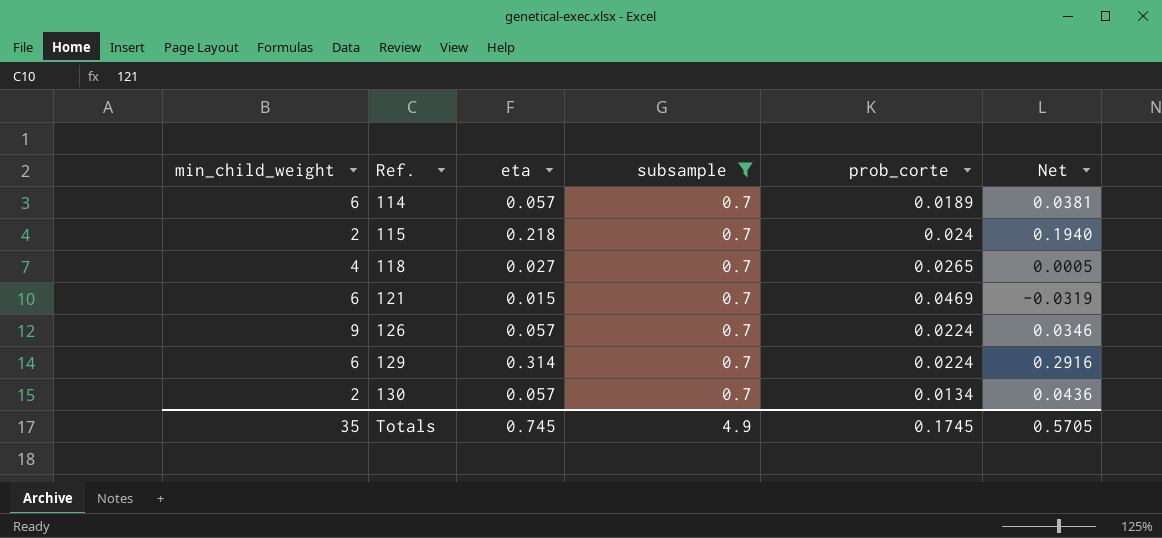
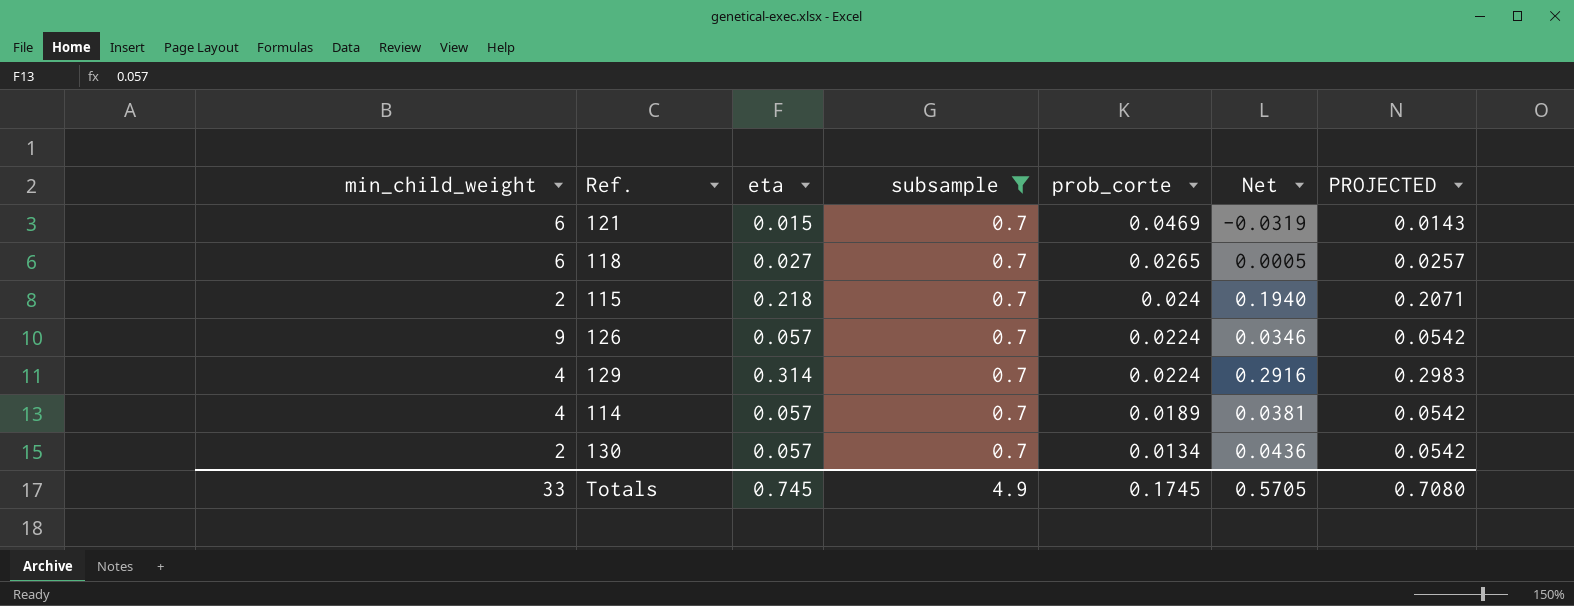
row order: Ref. ascending -> prob_corte descending
column PROJECTED | formula: none -> [eta] * 0.95
118 | min_child_weight: 4 -> 6
129 | min_child_weight: 6 -> 4
114 | min_child_weight: 6 -> 4
Totals | min_child_weight: 35 -> 33

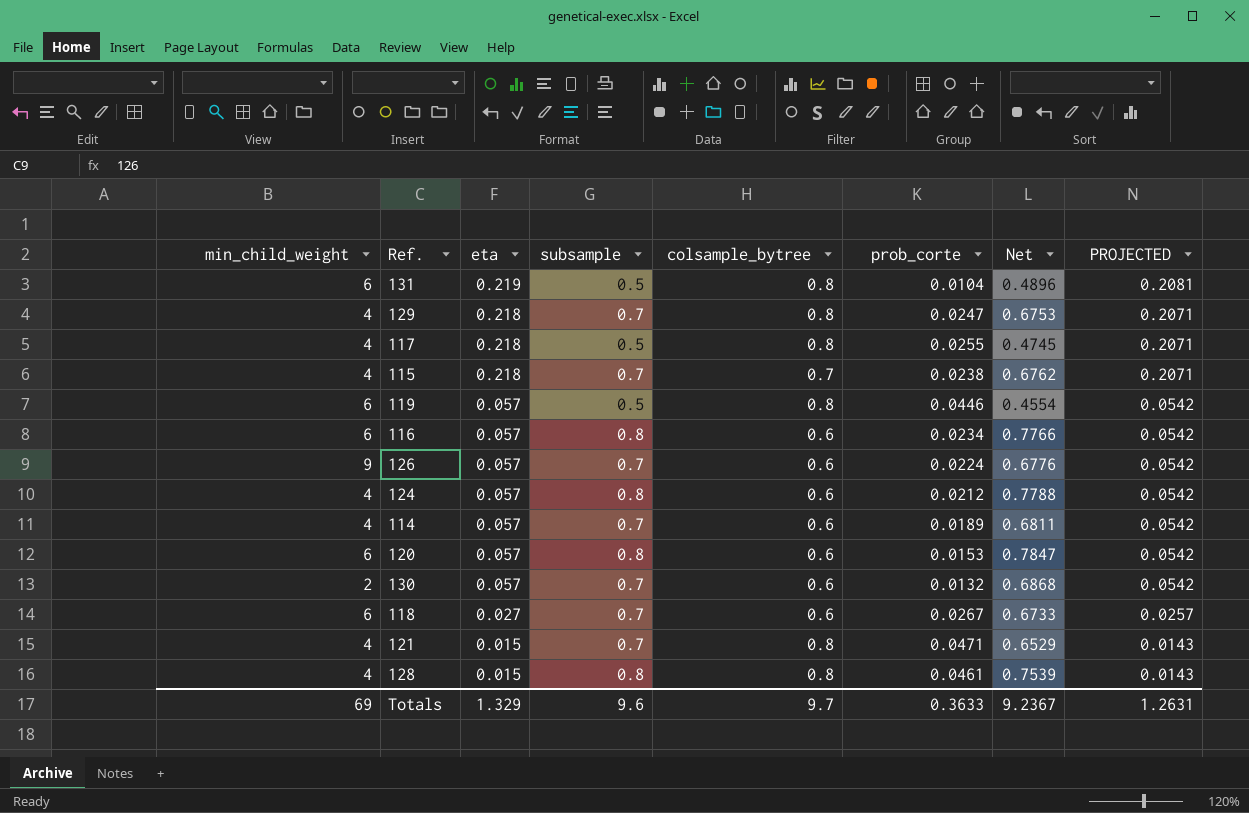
filter: subsample = 0.7 -> none
row order: prob_corte descending -> eta descending
column colsample_bytree | position: none -> 5
column Net | formula: [eta] - [prob_corte] -> [subsample] - [prob_corte]
129 | eta: 0.314 -> 0.218
129 | prob_corte: 0.0224 -> 0.0247
129 | PROJECTED: 0.2983 -> 0.2071
115 | min_child_weight: 2 -> 4
115 | prob_corte: 0.024 -> 0.0238
130 | prob_corte: 0.0134 -> 0.0132
118 | prob_corte: 0.0265 -> 0.0267
121 | min_child_weight: 6 -> 4
121 | prob_corte: 0.0469 -> 0.0471
Totals | min_child_weight: 33 -> 69
Totals | eta: 0.745 -> 1.329
Totals | subsample: 4.9 -> 9.6
Totals | prob_corte: 0.1745 -> 0.3633
Totals | Net: 0.5705 -> 9.2367
Totals | PROJECTED: 0.7080 -> 1.2631

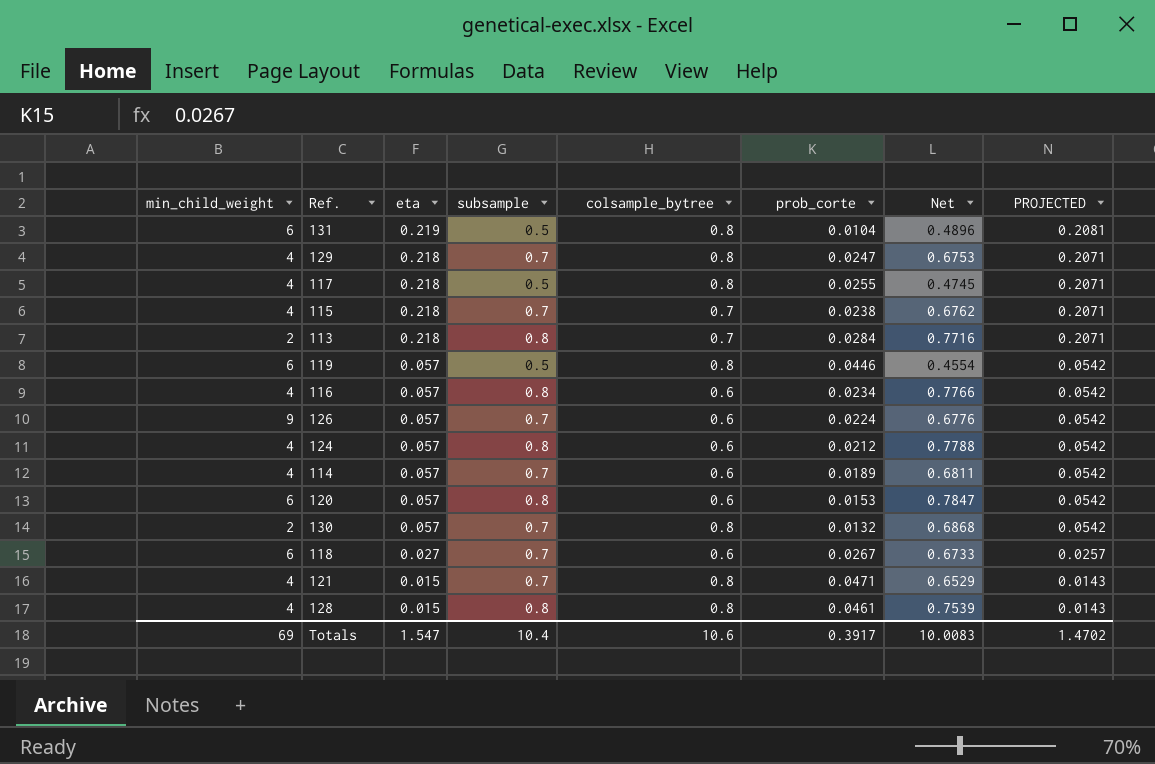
row 113: none -> 2 | 0.218 | 0.8 | 0.7 | 0.0284 | 0.7716 | 0.2071
116 | min_child_weight: 6 -> 4
130 | colsample_bytree: 0.6 -> 0.8
Totals | eta: 1.329 -> 1.547
Totals | subsample: 9.6 -> 10.4
Totals | colsample_bytree: 9.7 -> 10.6
Totals | prob_corte: 0.3633 -> 0.3917
Totals | Net: 9.2367 -> 10.0083
Totals | PROJECTED: 1.2631 -> 1.4702

